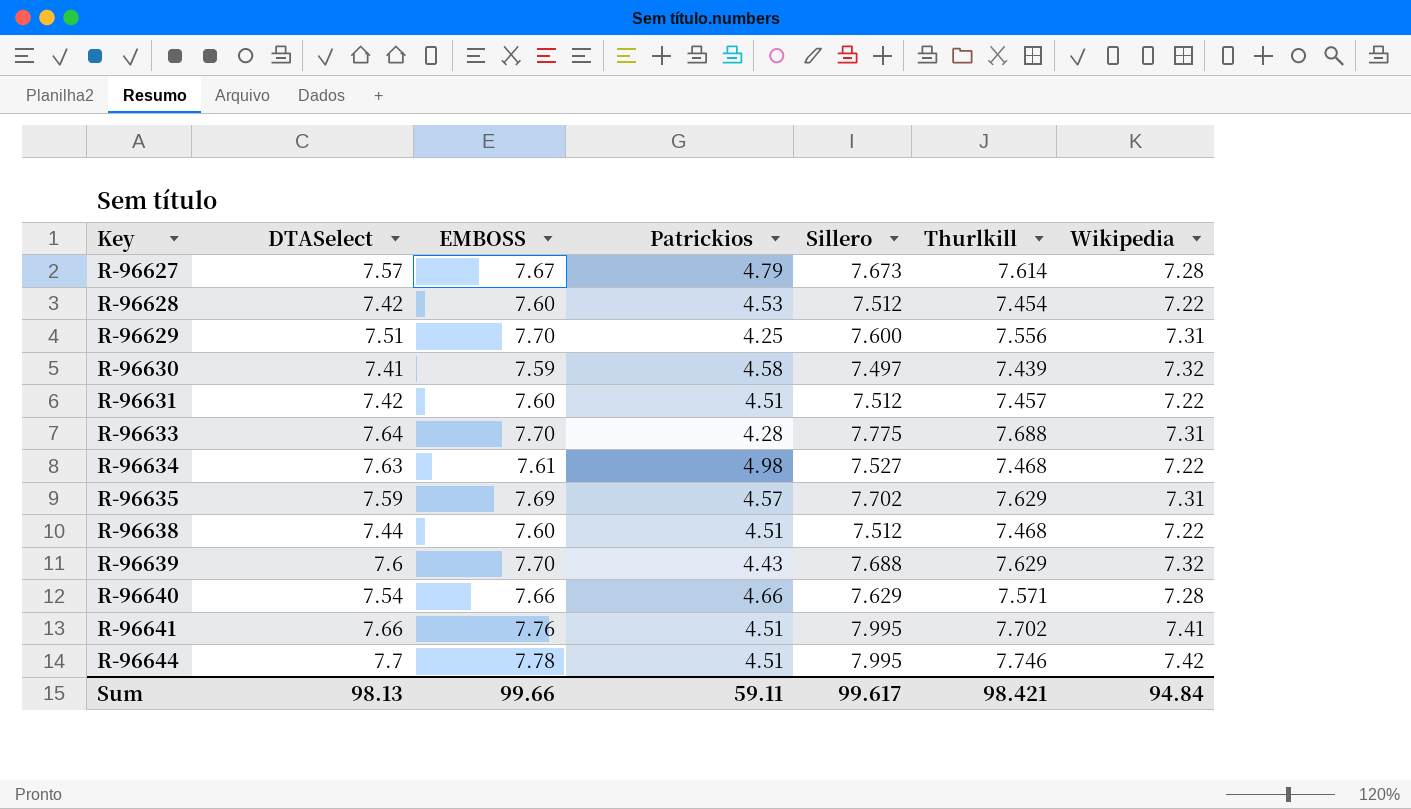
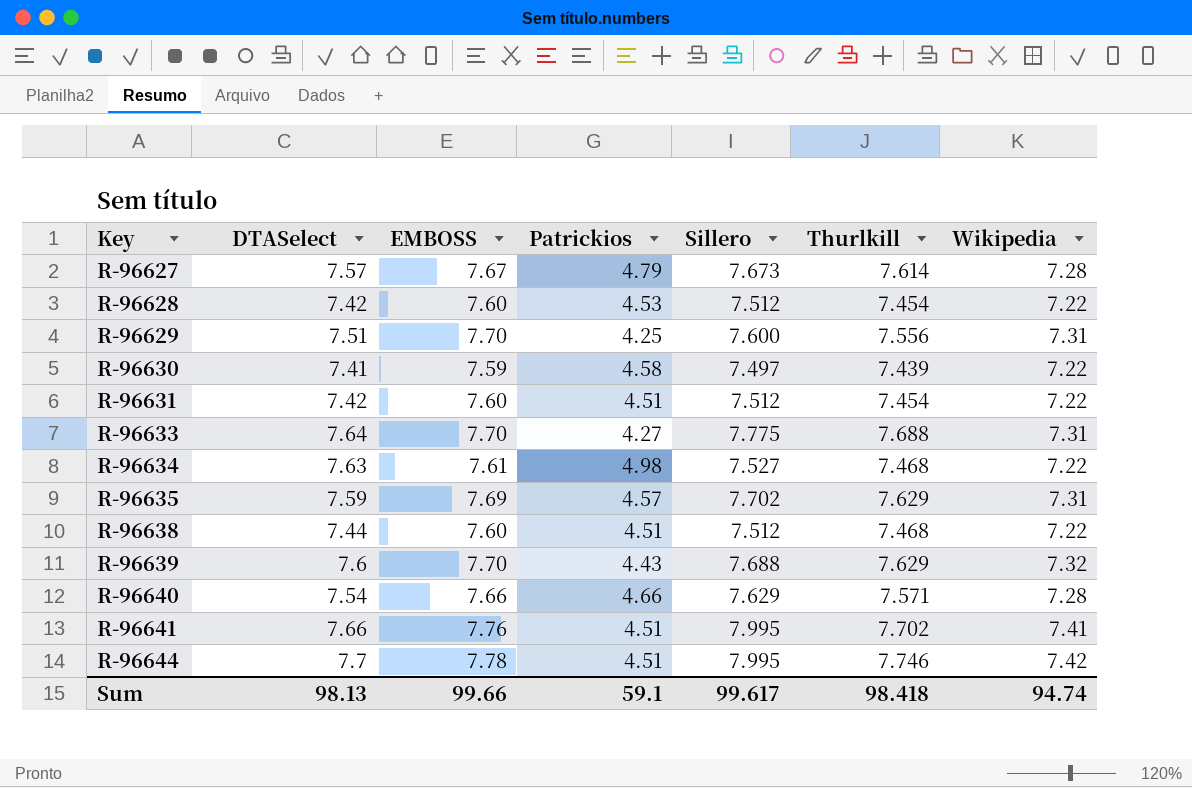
R-96630 | Wikipedia: 7.32 -> 7.22
R-96631 | Thurlkill: 7.457 -> 7.454
R-96633 | Patrickios: 4.28 -> 4.27
Sum | Patrickios: 59.11 -> 59.1
Sum | Thurlkill: 98.421 -> 98.418
Sum | Wikipedia: 94.84 -> 94.74

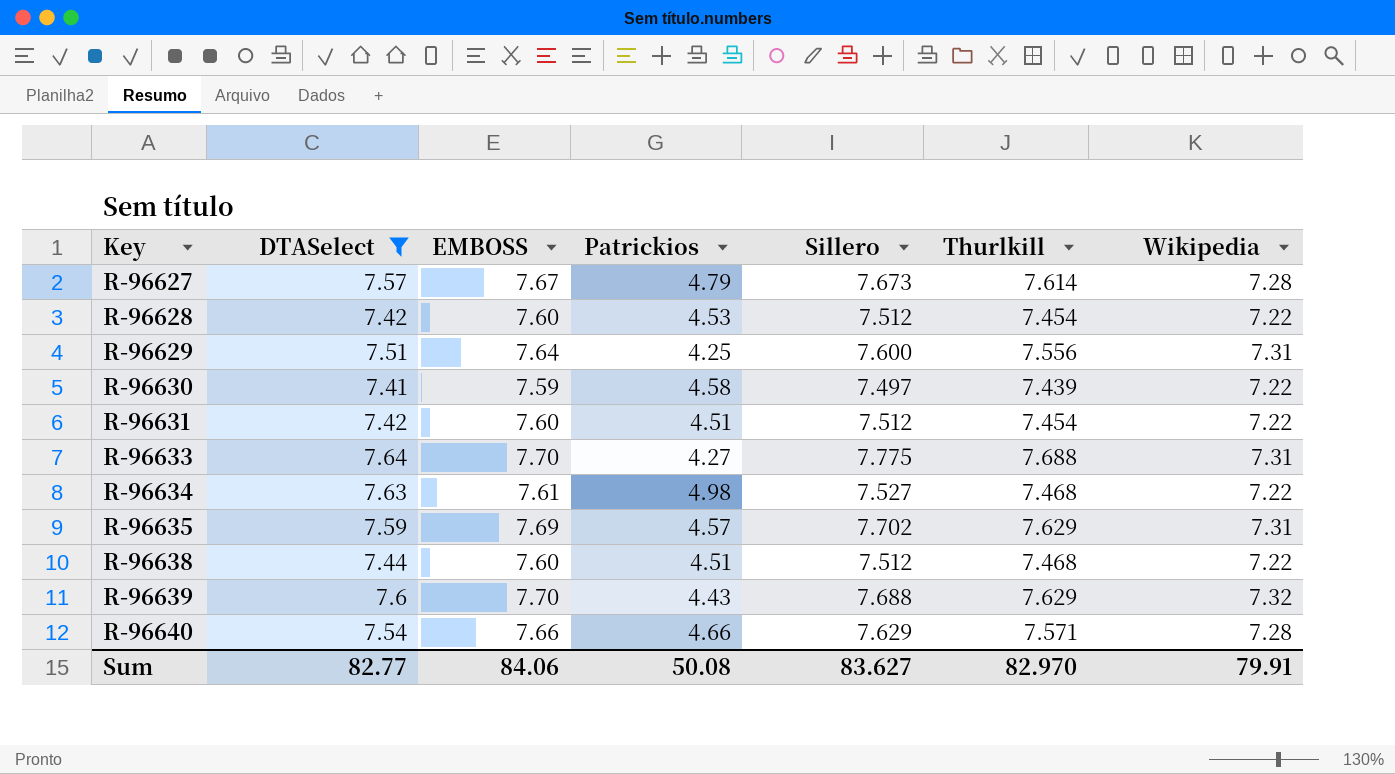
filter: none -> DTASelect <= 7.64
R-96629 | EMBOSS: 7.70 -> 7.64
Sum | DTASelect: 98.13 -> 82.77
Sum | EMBOSS: 99.66 -> 84.06
Sum | Patrickios: 59.1 -> 50.08
Sum | Sillero: 99.617 -> 83.627
Sum | Thurlkill: 98.418 -> 82.970
Sum | Wikipedia: 94.74 -> 79.91

